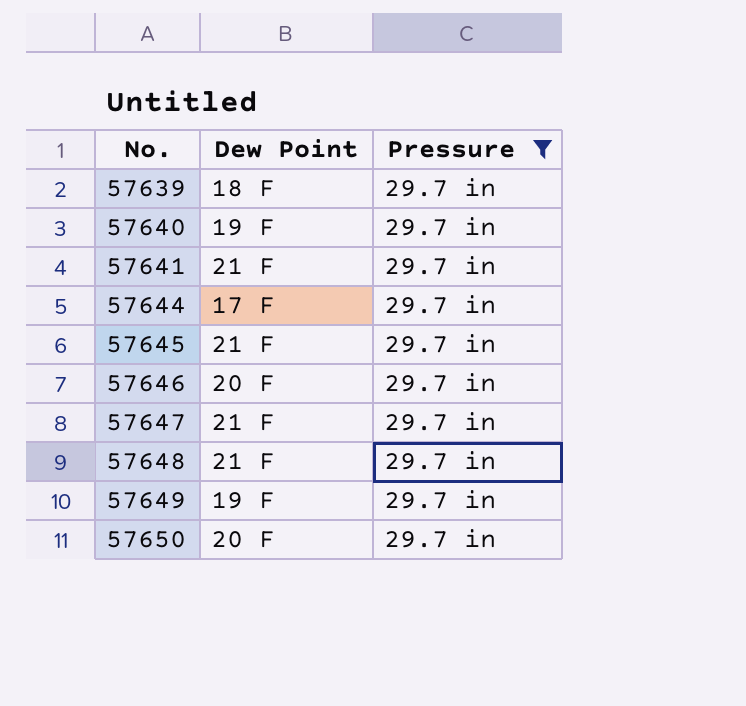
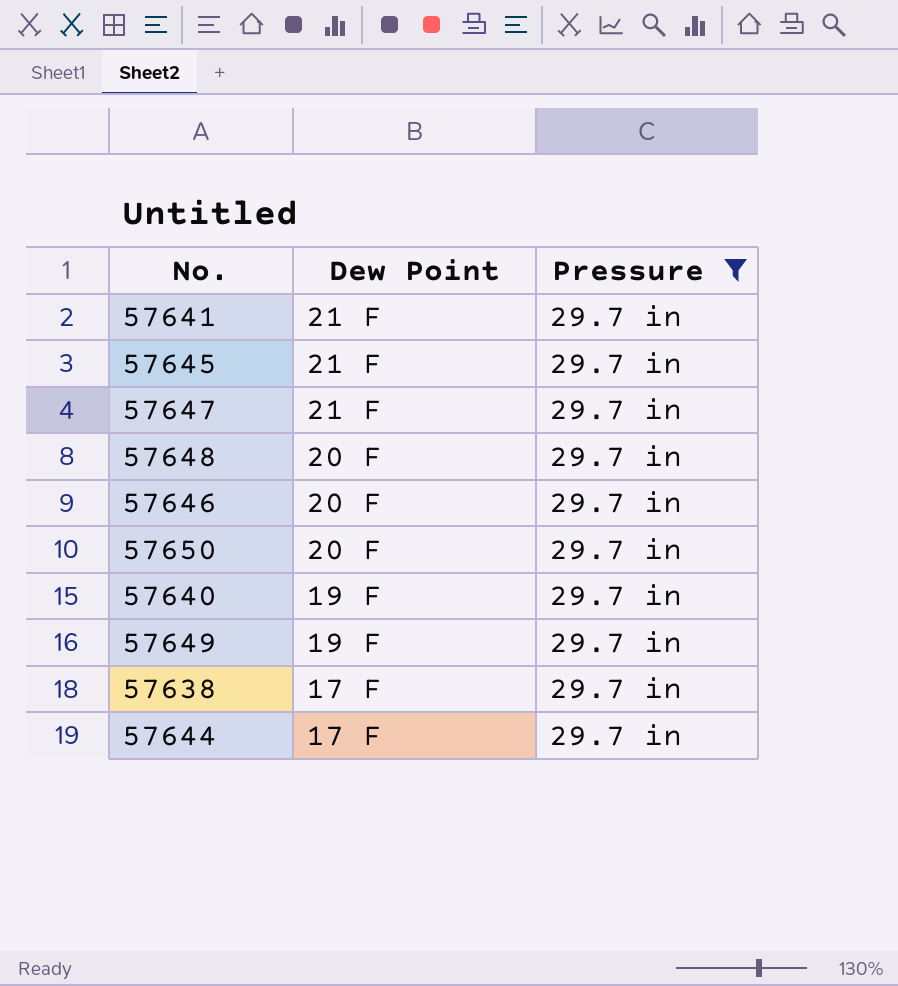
row order: No. ascending -> Dew Point descending
row 57639: 18 F | 29.7 in -> none
57648 | Dew Point: 21 F -> 20 F
row 57638: none -> 17 F | 29.7 in

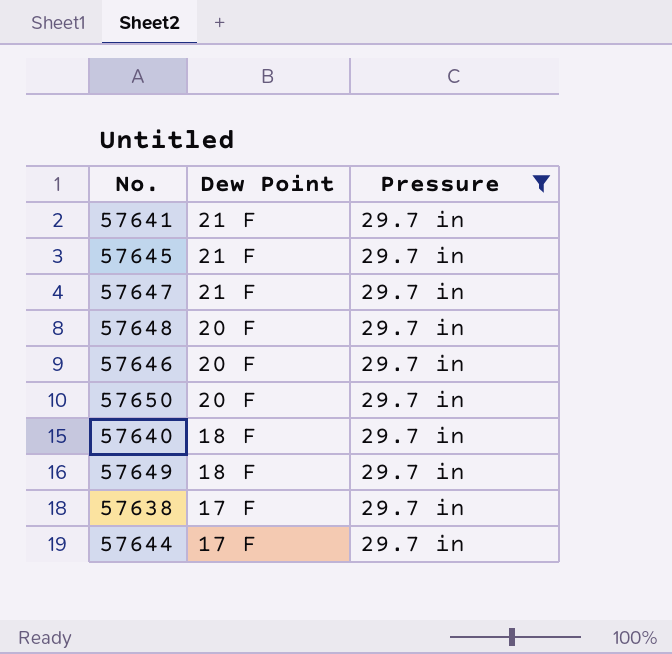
57640 | Dew Point: 19 F -> 18 F
57649 | Dew Point: 19 F -> 18 F

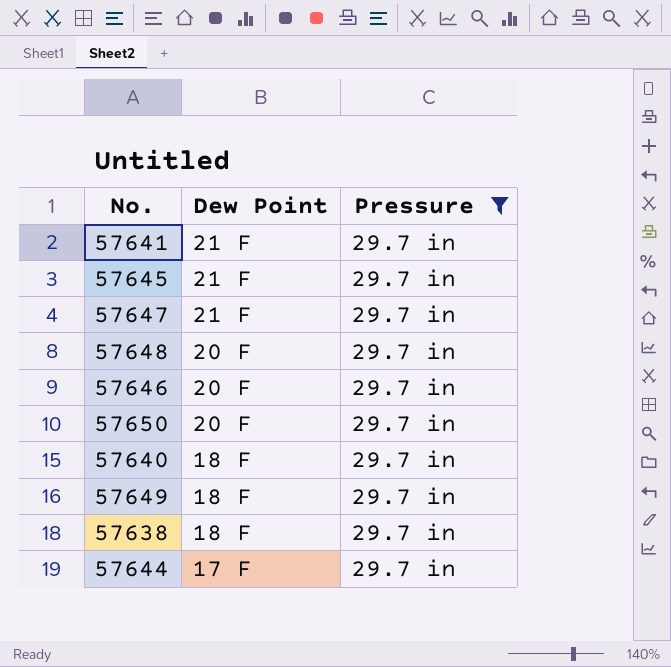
57638 | Dew Point: 17 F -> 18 F

